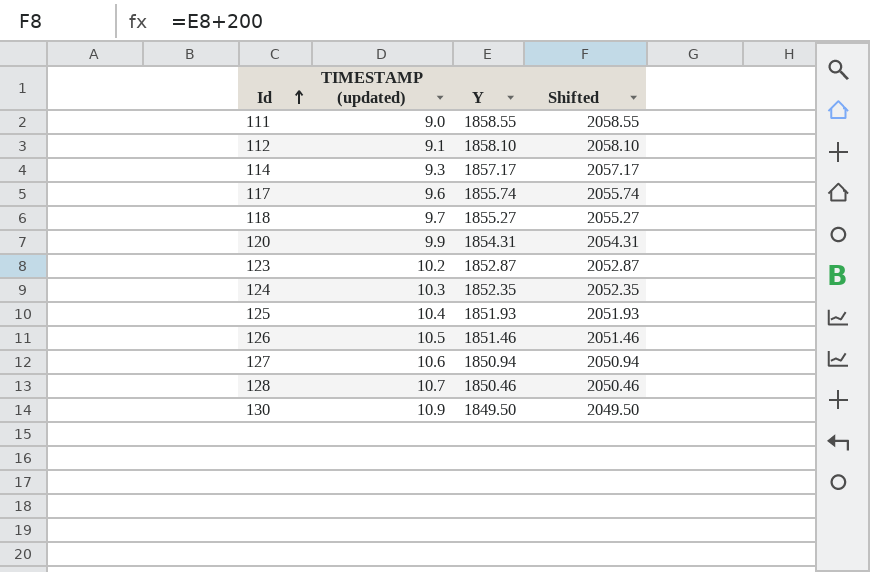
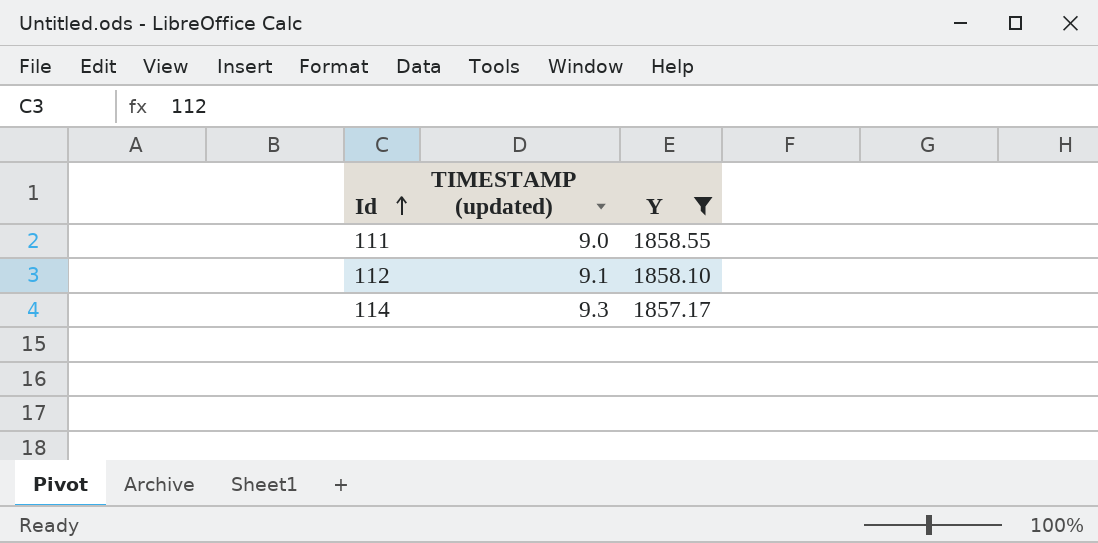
filter: none -> Y >= 1857.17
column Shifted | formula: [Y] + 200 -> none

